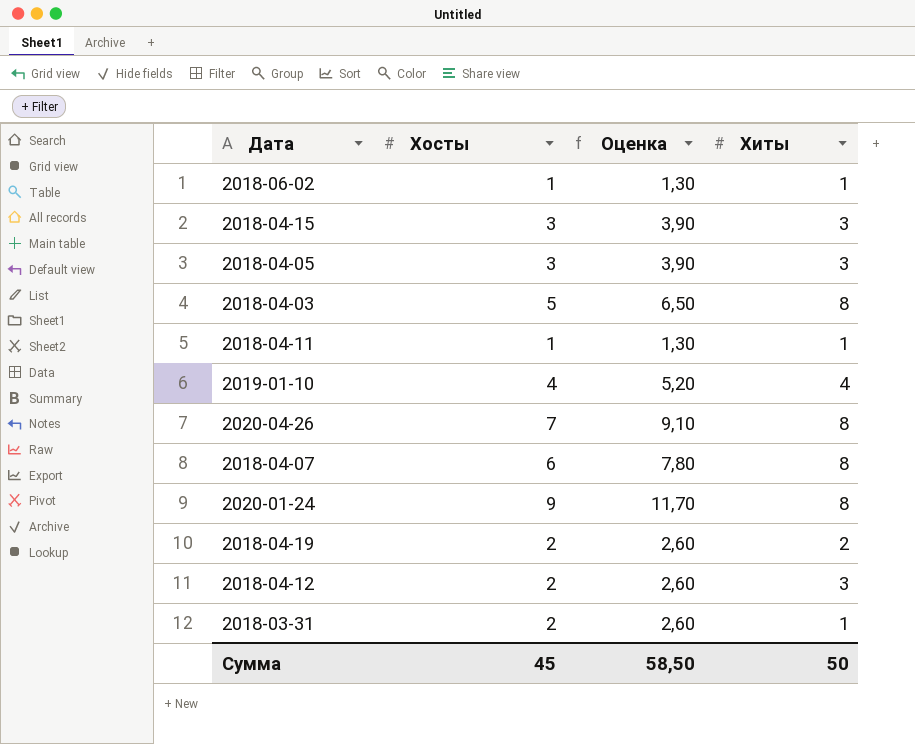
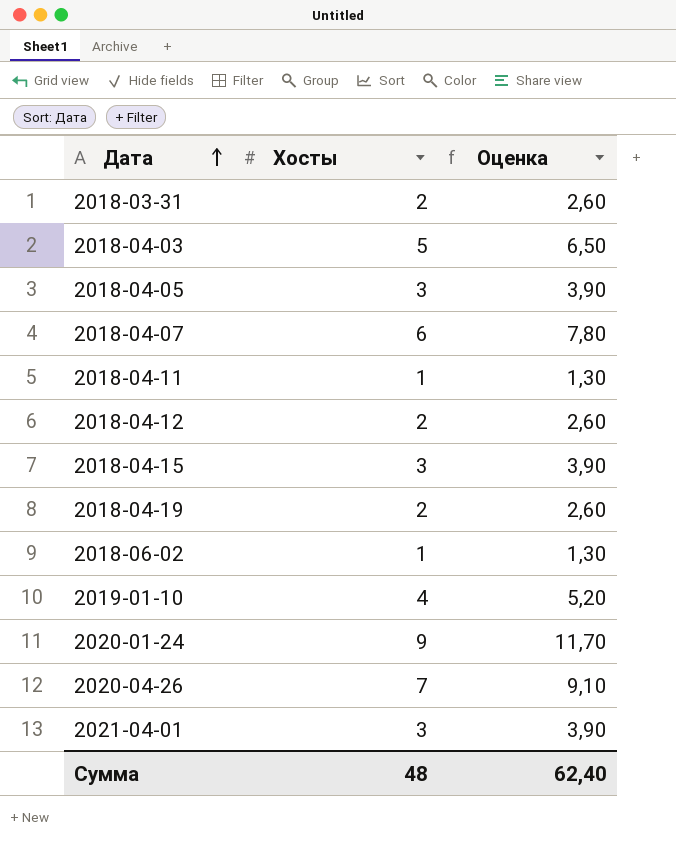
row order: none -> Дата ascending
column Хиты | position: 4 -> none
row 2021-04-01: none -> 3 | 3,90
Сумма | Хосты: 45 -> 48
Сумма | Оценка: 58,50 -> 62,40

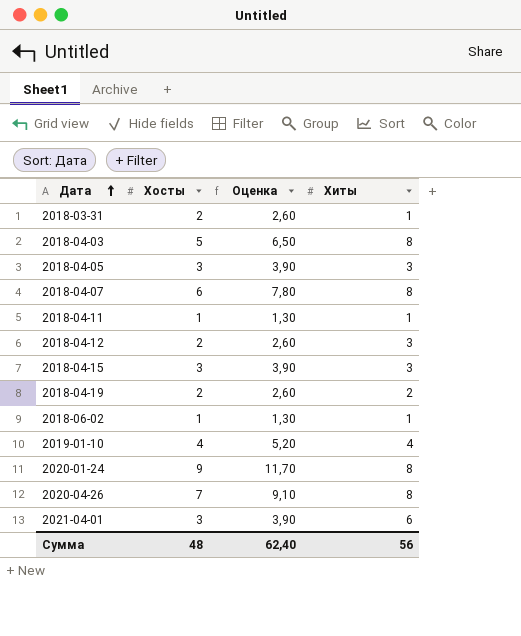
column Хиты | position: none -> 4

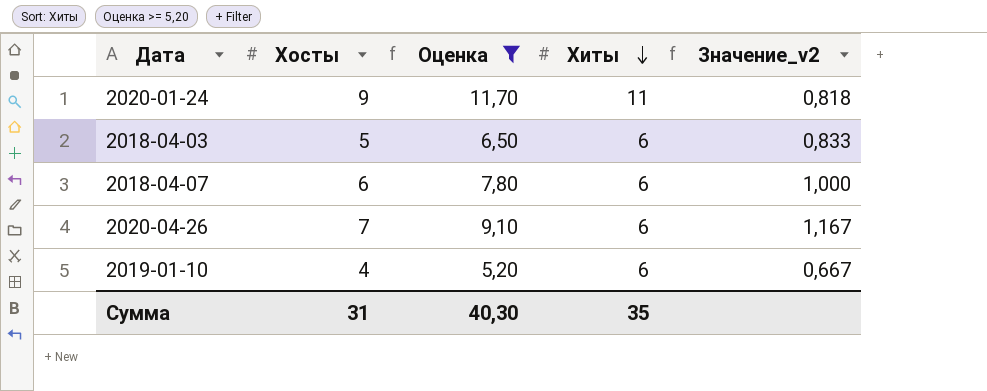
filter: none -> Оценка >= 5,20
row order: Дата ascending -> Хиты descending
column Значение_v2 | formula: none -> [Хосты] / [Хиты]
2020-01-24 | Хиты: 8 -> 11
2018-04-03 | Хиты: 8 -> 6
2018-04-07 | Хиты: 8 -> 6
2020-04-26 | Хиты: 8 -> 6
2019-01-10 | Хиты: 4 -> 6
Сумма | Хосты: 48 -> 31
Сумма | Оценка: 62,40 -> 40,30
Сумма | Хиты: 56 -> 35

